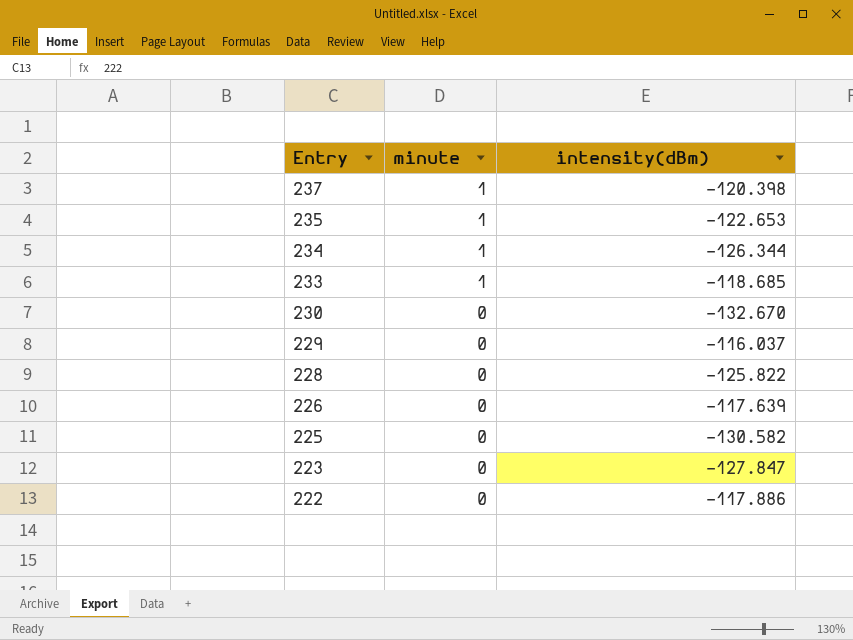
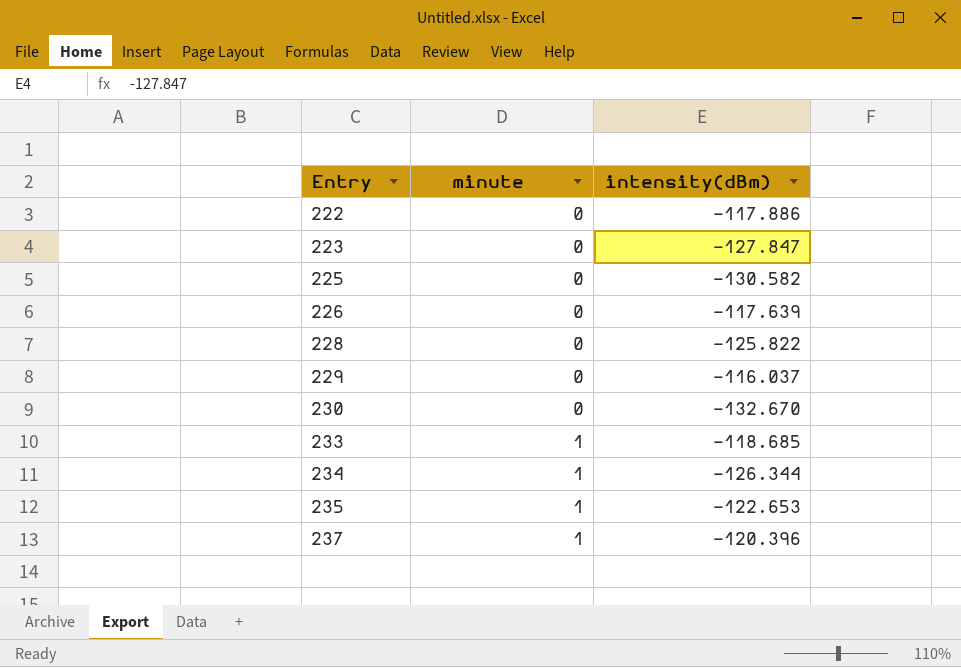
row order: Entry descending -> Entry ascending
237 | intensity(dBm): -120.398 -> -120.396

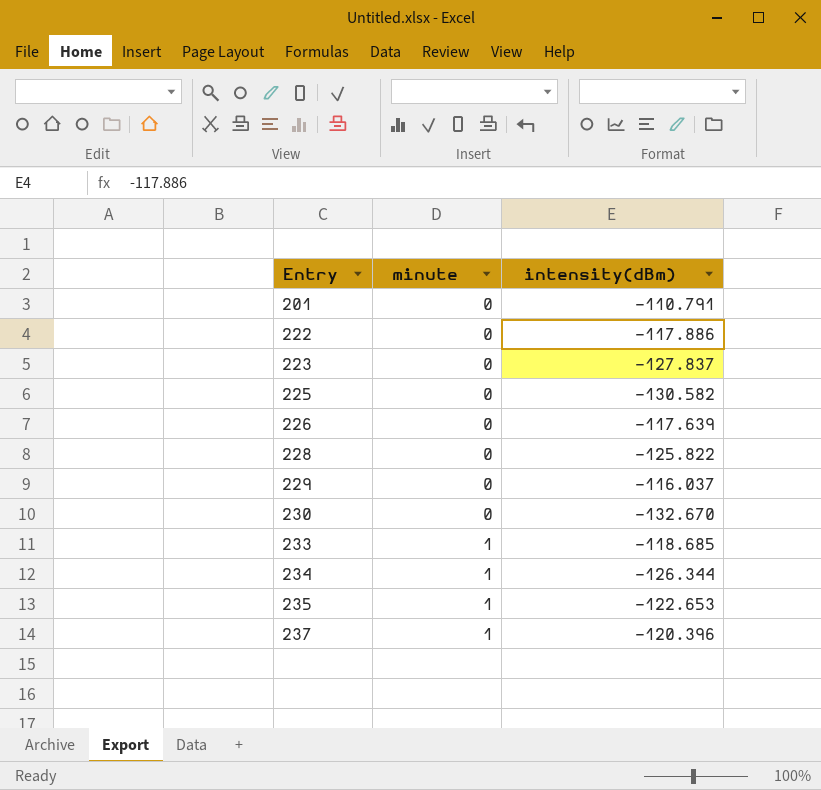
row 201: none -> 0 | -110.791
223 | intensity(dBm): -127.847 -> -127.837

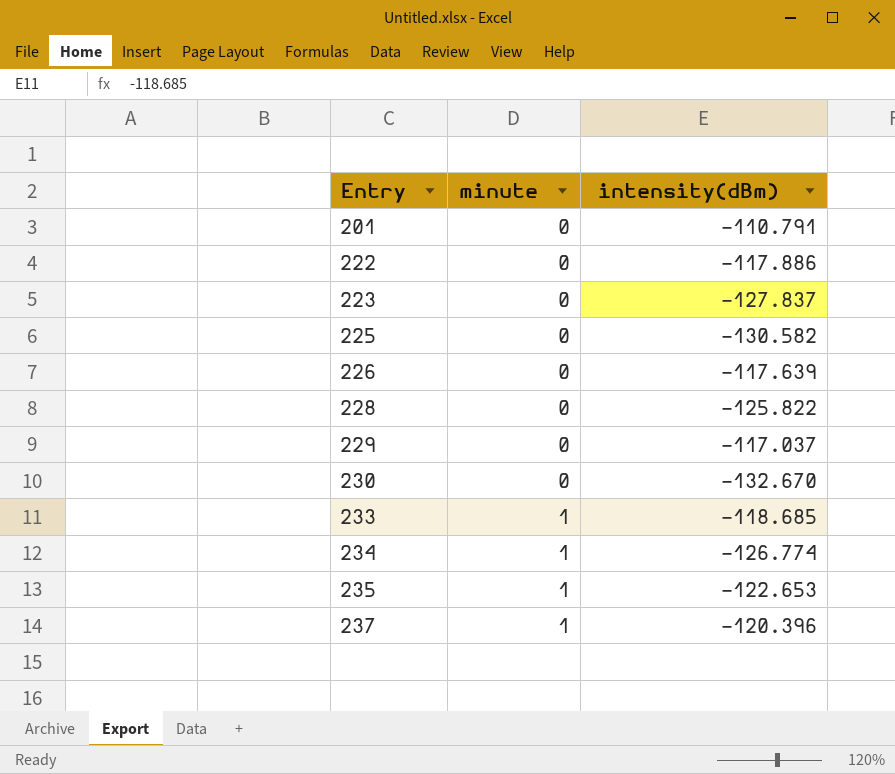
229 | intensity(dBm): -116.037 -> -117.037
234 | intensity(dBm): -126.344 -> -126.774

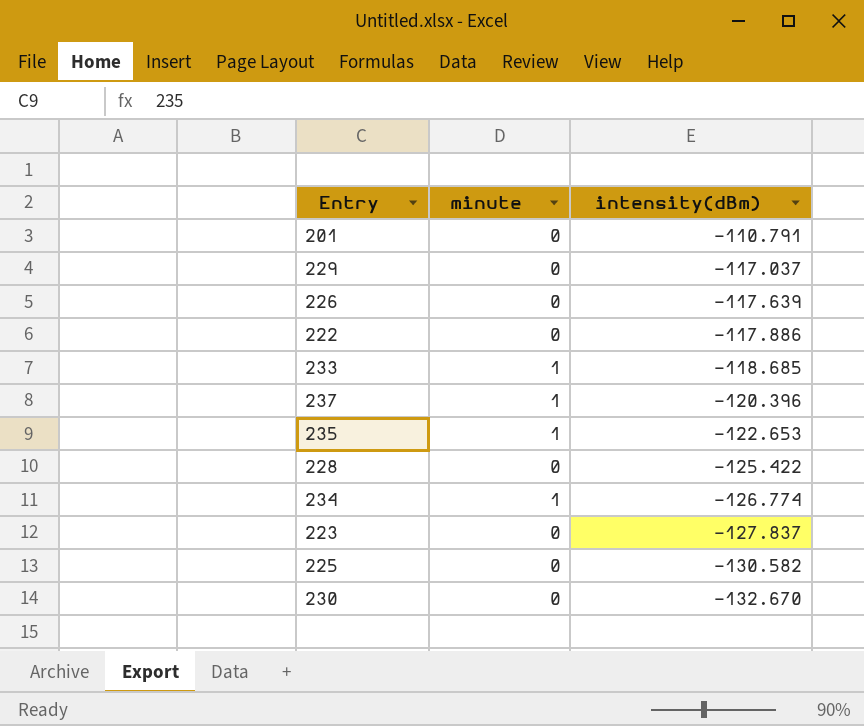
row order: Entry ascending -> intensity(dBm) descending
228 | intensity(dBm): -125.822 -> -125.422

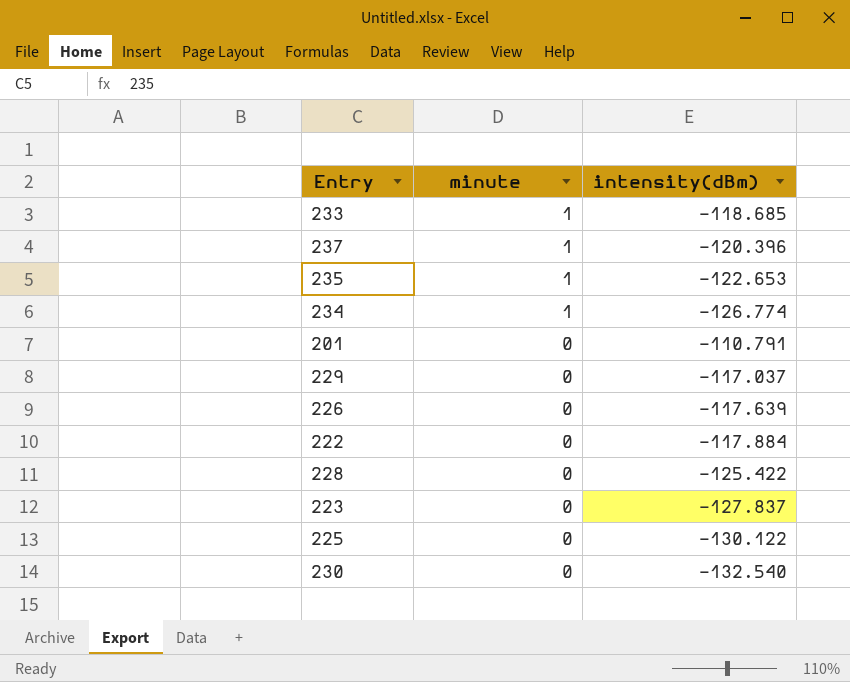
row order: intensity(dBm) descending -> minute descending
222 | intensity(dBm): -117.886 -> -117.884
225 | intensity(dBm): -130.582 -> -130.122
230 | intensity(dBm): -132.670 -> -132.540

